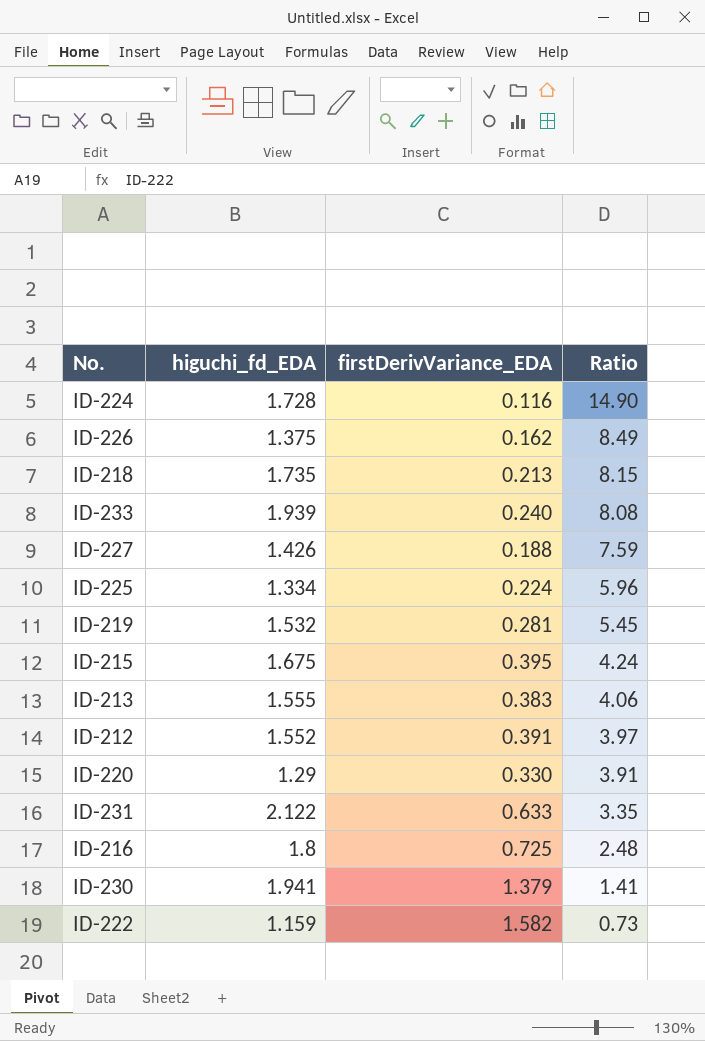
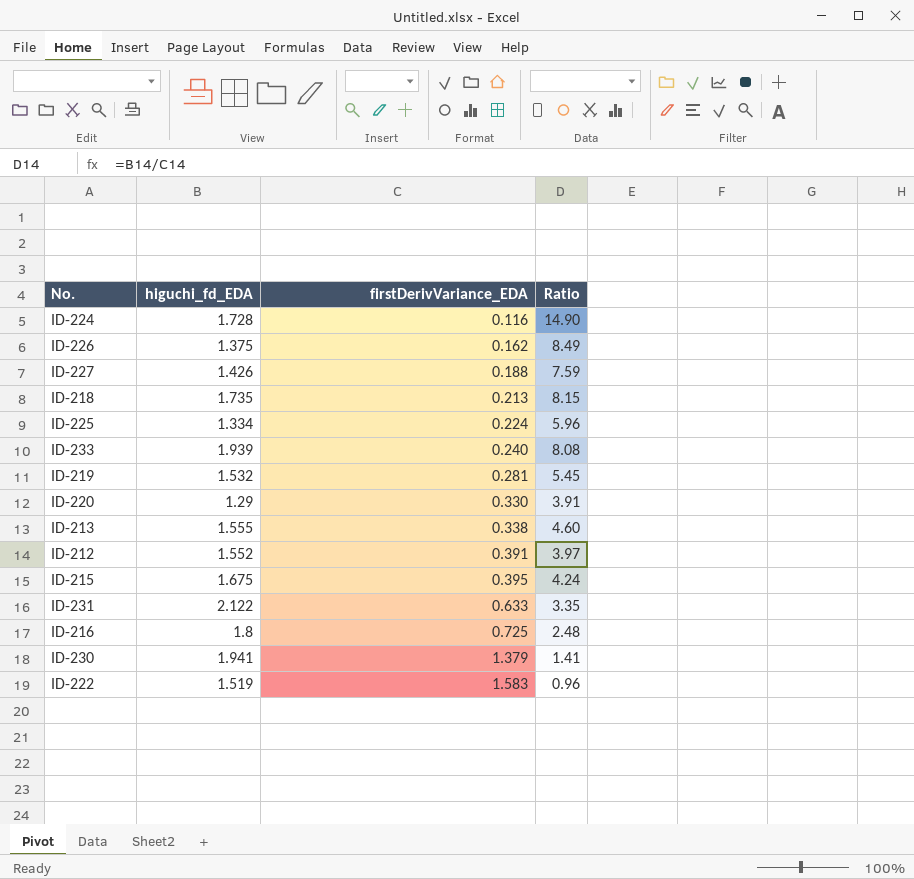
row order: Ratio descending -> firstDerivVariance_EDA ascending
ID-213 | firstDerivVariance_EDA: 0.383 -> 0.338
ID-213 | Ratio: 4.06 -> 4.60
ID-222 | higuchi_fd_EDA: 1.159 -> 1.519
ID-222 | firstDerivVariance_EDA: 1.582 -> 1.583
ID-222 | Ratio: 0.73 -> 0.96

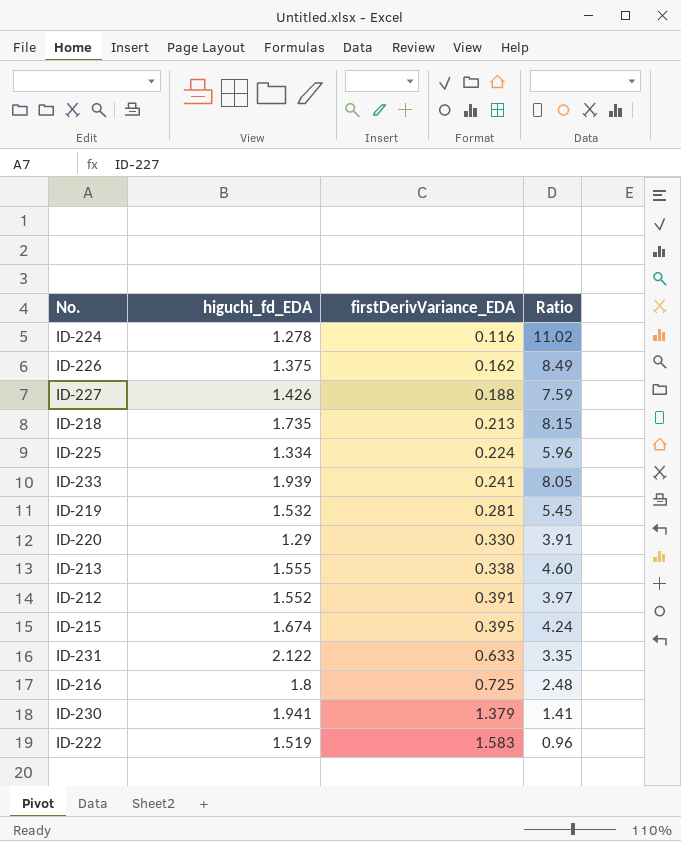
ID-224 | higuchi_fd_EDA: 1.728 -> 1.278
ID-224 | Ratio: 14.90 -> 11.02
ID-233 | firstDerivVariance_EDA: 0.240 -> 0.241
ID-233 | Ratio: 8.08 -> 8.05
ID-215 | higuchi_fd_EDA: 1.675 -> 1.674

